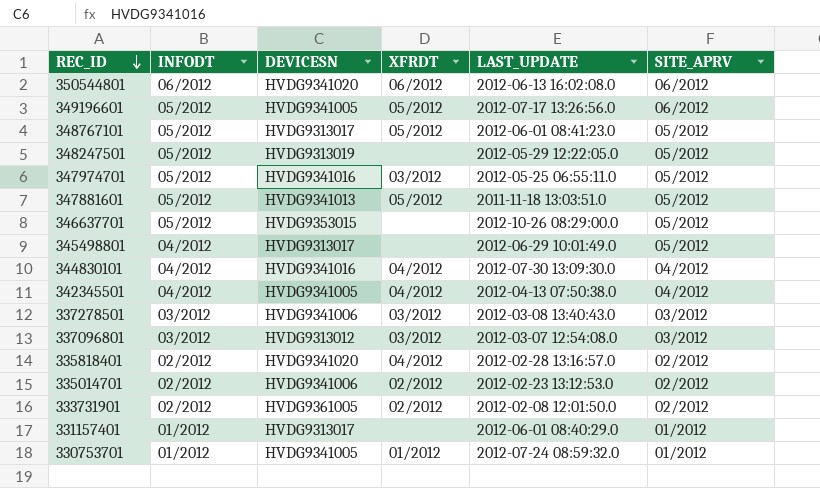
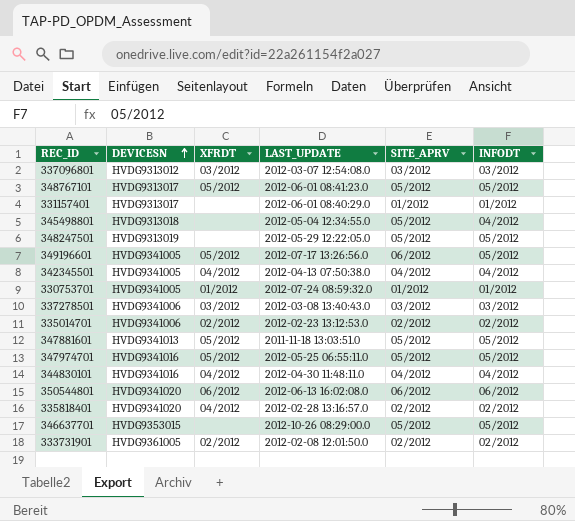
row order: REC_ID descending -> DEVICESN ascending
column INFODT | position: 2 -> 6
345498801 | DEVICESN: HVDG9313017 -> HVDG9313018
345498801 | LAST_UPDATE: 2012-06-29 10:01:49.0 -> 2012-05-04 12:34:55.0
347974701 | XFRDT: 03/2012 -> 05/2012
344830101 | LAST_UPDATE: 2012-07-30 13:09:30.0 -> 2012-04-30 11:48:11.0

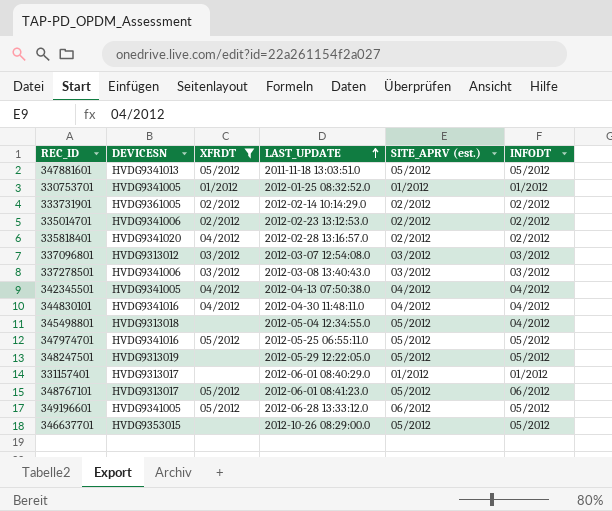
filter: none -> XFRDT != 06/2012
row order: DEVICESN ascending -> LAST_UPDATE ascending
column name: SITE_APRV -> SITE_APRV (est.)
330753701 | LAST_UPDATE: 2012-07-24 08:59:32.0 -> 2012-01-25 08:32:52.0
333731901 | LAST_UPDATE: 2012-02-08 12:01:50.0 -> 2012-02-14 10:14:29.0
348767101 | INFODT: 05/2012 -> 06/2012
349196601 | LAST_UPDATE: 2012-07-17 13:26:56.0 -> 2012-06-28 13:33:12.0

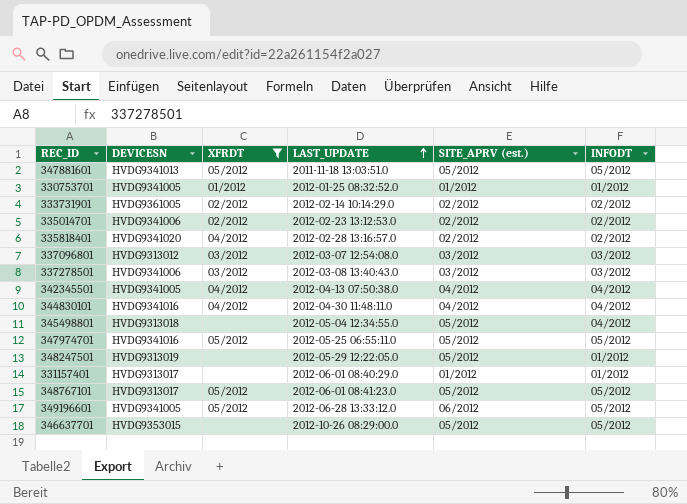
348247501 | INFODT: 05/2012 -> 01/2012
348767101 | INFODT: 06/2012 -> 05/2012

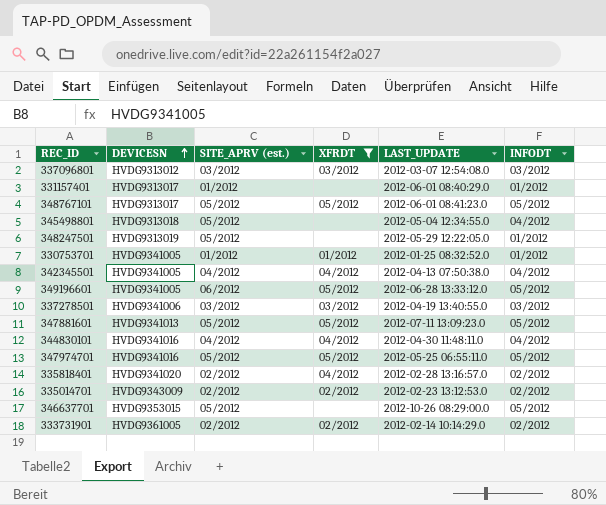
row order: LAST_UPDATE ascending -> DEVICESN ascending
column SITE_APRV (est.) | position: 5 -> 3
337278501 | LAST_UPDATE: 2012-03-08 13:40:43.0 -> 2012-04-19 13:40:55.0
347881601 | LAST_UPDATE: 2011-11-18 13:03:51.0 -> 2012-07-11 13:09:23.0
335014701 | DEVICESN: HVDG9341006 -> HVDG9343009

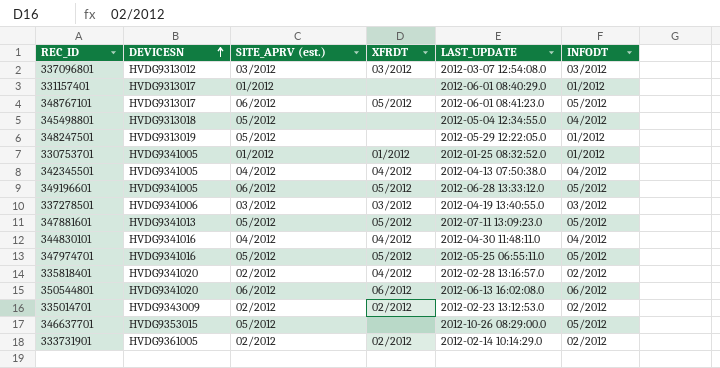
filter: XFRDT != 06/2012 -> none
348767101 | SITE_APRV (est.): 05/2012 -> 06/2012

